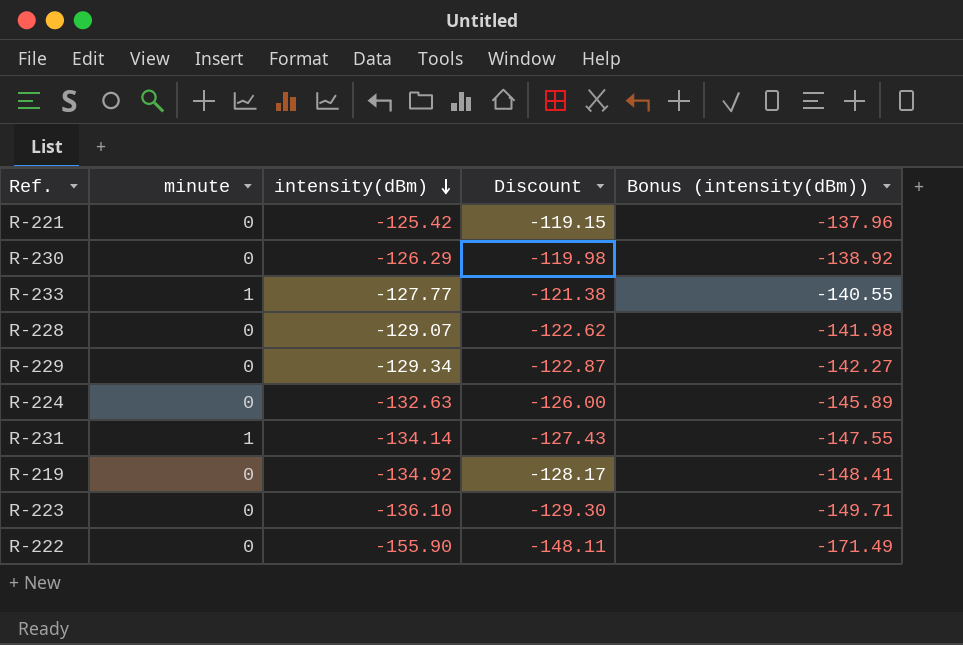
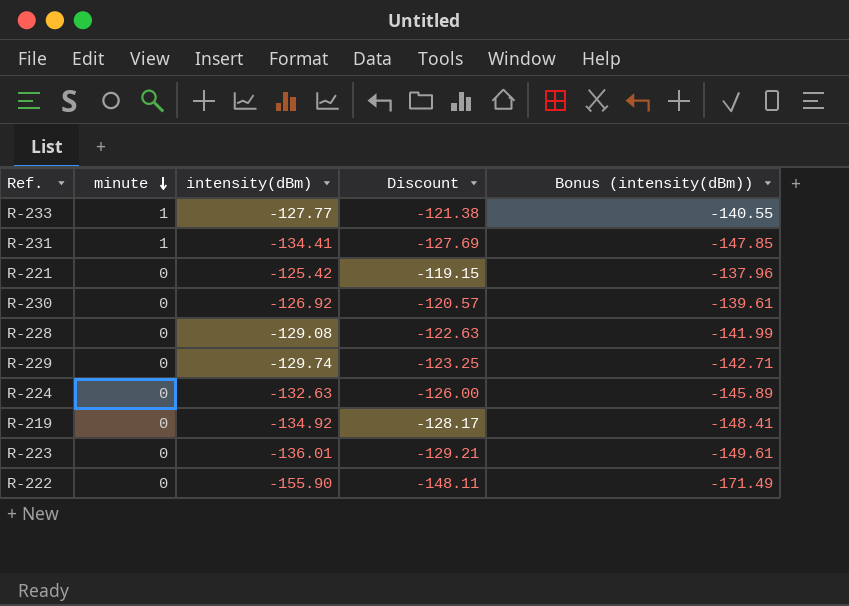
row order: intensity(dBm) descending -> minute descending
R-231 | intensity(dBm): -134.14 -> -134.41
R-231 | Discount: -127.43 -> -127.69
R-231 | Bonus (intensity(dBm)): -147.55 -> -147.85
R-230 | intensity(dBm): -126.29 -> -126.92
R-230 | Discount: -119.98 -> -120.57
R-230 | Bonus (intensity(dBm)): -138.92 -> -139.61
R-228 | intensity(dBm): -129.07 -> -129.08
R-228 | Discount: -122.62 -> -122.63
R-228 | Bonus (intensity(dBm)): -141.98 -> -141.99
R-229 | intensity(dBm): -129.34 -> -129.74
R-229 | Discount: -122.87 -> -123.25
R-229 | Bonus (intensity(dBm)): -142.27 -> -142.71
R-223 | intensity(dBm): -136.10 -> -136.01
R-223 | Discount: -129.30 -> -129.21
R-223 | Bonus (intensity(dBm)): -149.71 -> -149.61

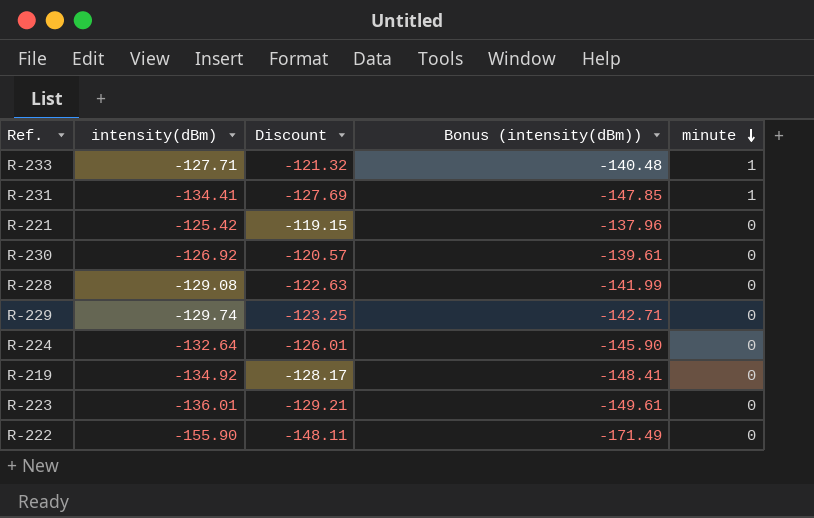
column minute | position: 2 -> 5
R-233 | intensity(dBm): -127.77 -> -127.71
R-233 | Discount: -121.38 -> -121.32
R-233 | Bonus (intensity(dBm)): -140.55 -> -140.48
R-224 | intensity(dBm): -132.63 -> -132.64
R-224 | Discount: -126.00 -> -126.01
R-224 | Bonus (intensity(dBm)): -145.89 -> -145.90

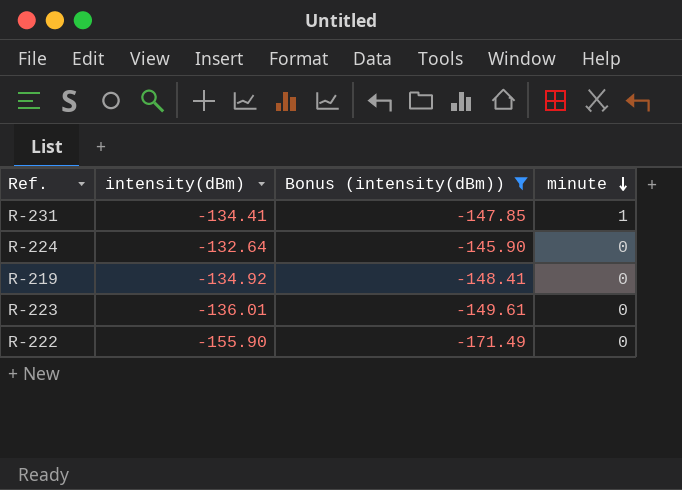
filter: none -> Bonus (intensity(dBm)) <= -145.90
column Discount | formula: [intensity(dBm)] * 0.95 -> none

